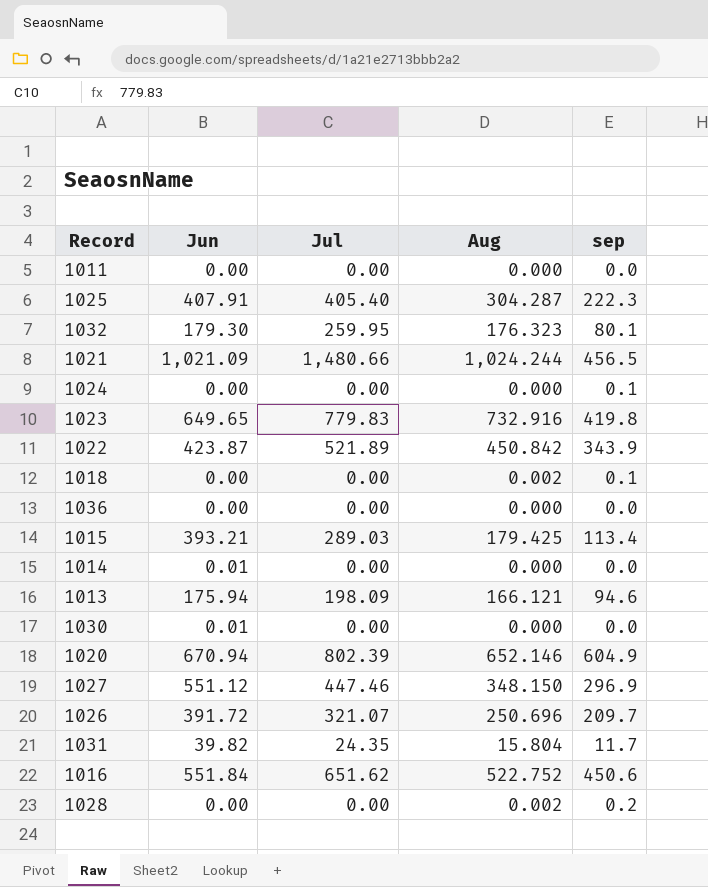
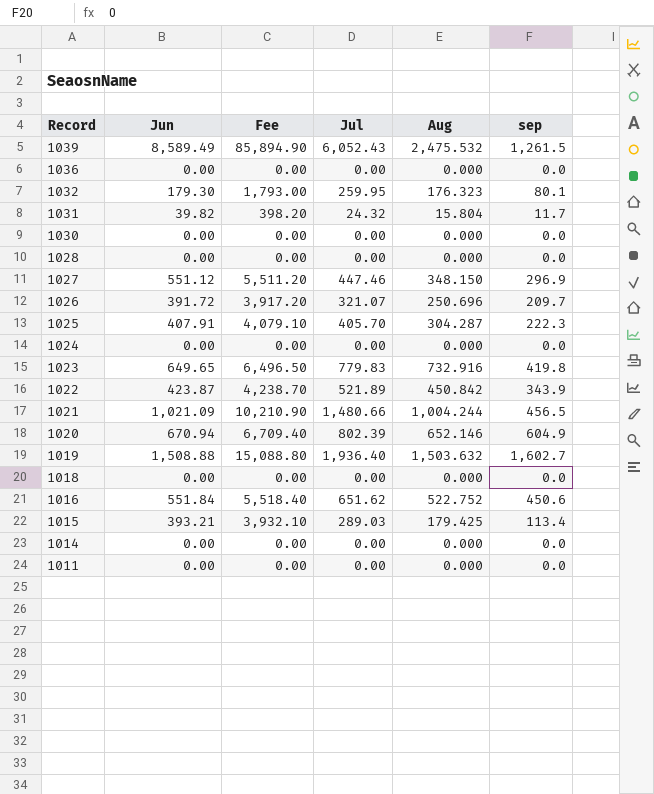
row order: none -> Record descending
column Fee | formula: none -> [Jun] * 10
row 1013: 175.94 | 198.09 | 166.121 | 94.6 -> none
row 1039: none -> 8,589.49 | 85,894.90 | 6,052.43 | 2,475.532 | 1,261.5
1031 | Jul: 24.35 -> 24.32
1030 | Jun: 0.01 -> 0.00
1028 | Aug: 0.002 -> 0.000
1028 | sep: 0.2 -> 0.0
1025 | Jul: 405.40 -> 405.70
1024 | sep: 0.1 -> 0.0
1021 | Aug: 1,024.244 -> 1,004.244
row 1019: none -> 1,508.88 | 15,088.80 | 1,936.40 | 1,503.632 | 1,602.7
1018 | Aug: 0.002 -> 0.000
1018 | sep: 0.1 -> 0.0
1014 | Jun: 0.01 -> 0.00

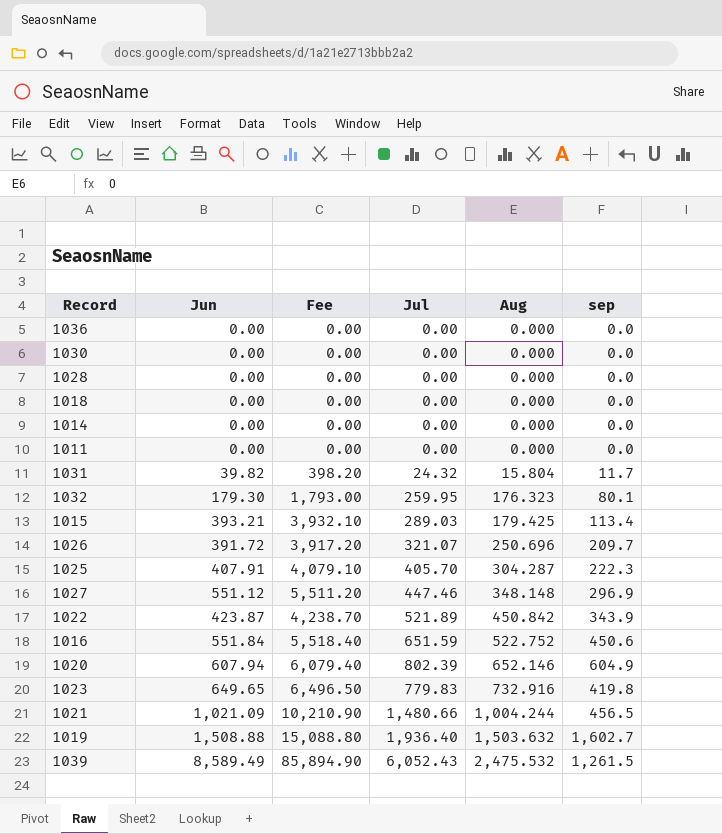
row order: Record descending -> Aug ascending
row 1024: 0.00 | 0.00 | 0.00 | 0.000 | 0.0 -> none
1027 | Aug: 348.150 -> 348.148
1016 | Jul: 651.62 -> 651.59
1020 | Jun: 670.94 -> 607.94
1020 | Fee: 6,709.40 -> 6,079.40

